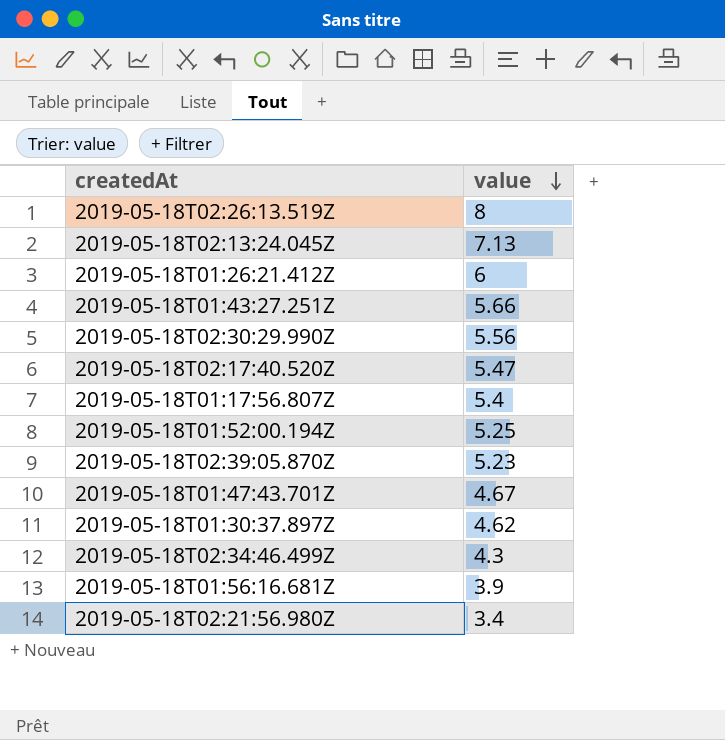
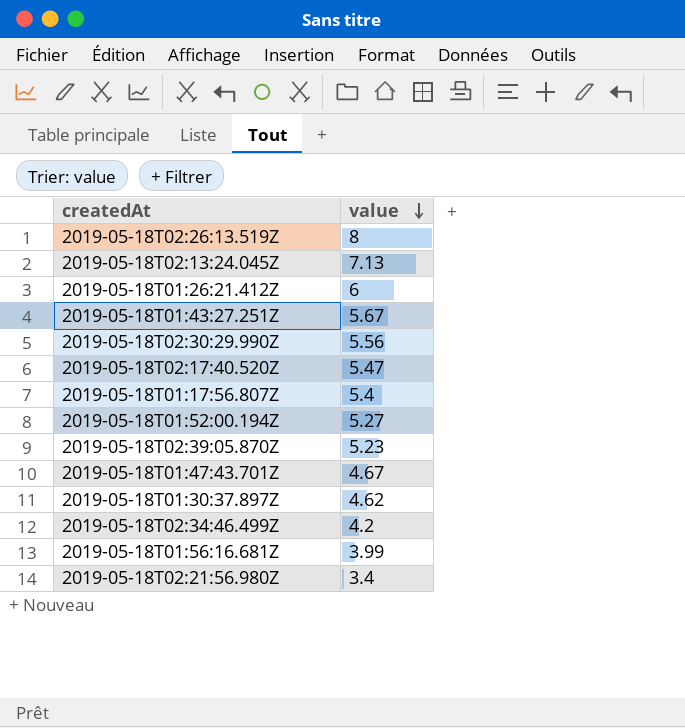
2019-05-18T01:43:27.251Z | value: 5.66 -> 5.67
2019-05-18T01:52:00.194Z | value: 5.25 -> 5.27
2019-05-18T02:34:46.499Z | value: 4.3 -> 4.2
2019-05-18T01:56:16.681Z | value: 3.9 -> 3.99

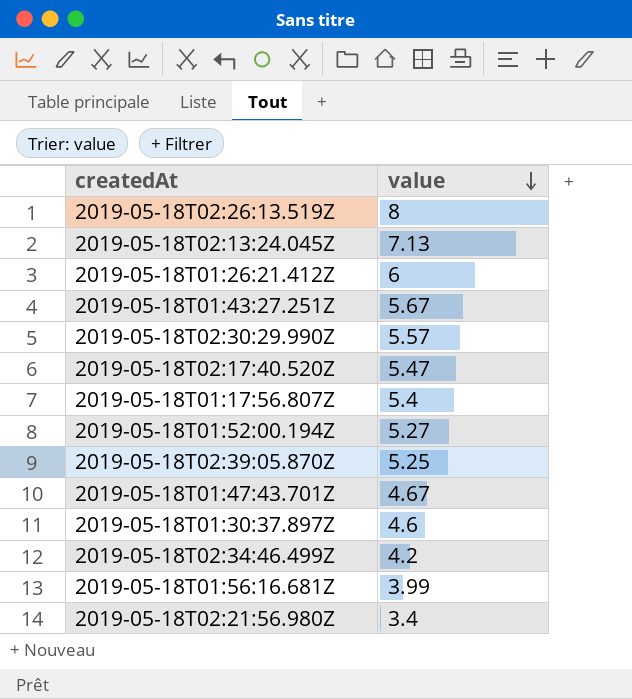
2019-05-18T02:30:29.990Z | value: 5.56 -> 5.57
2019-05-18T02:39:05.870Z | value: 5.23 -> 5.25
2019-05-18T01:30:37.897Z | value: 4.62 -> 4.6

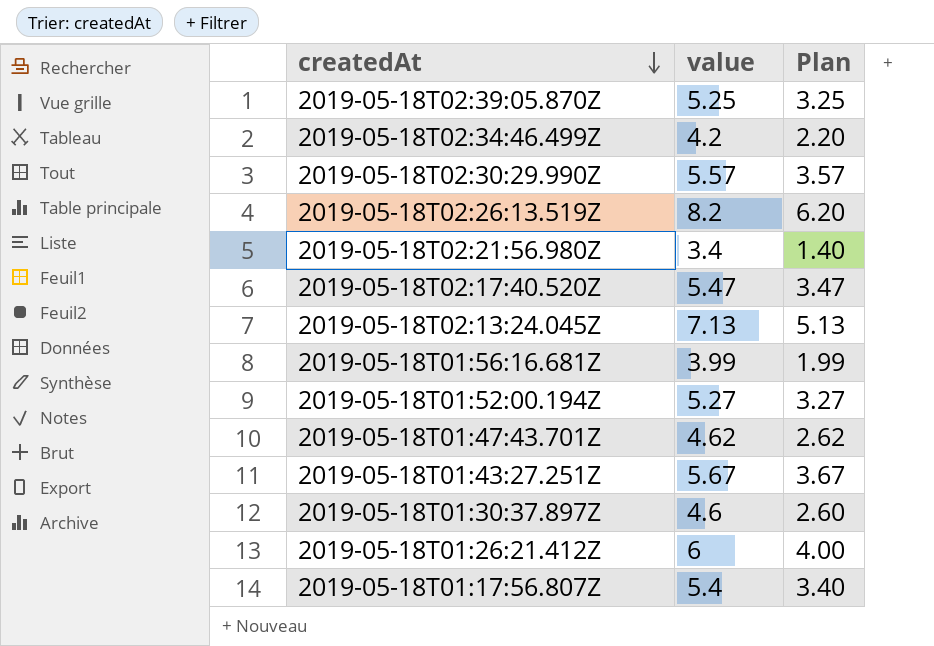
row order: value descending -> createdAt descending
column Plan | formula: none -> [value] - 2
2019-05-18T02:26:13.519Z | value: 8 -> 8.2
2019-05-18T01:47:43.701Z | value: 4.67 -> 4.62

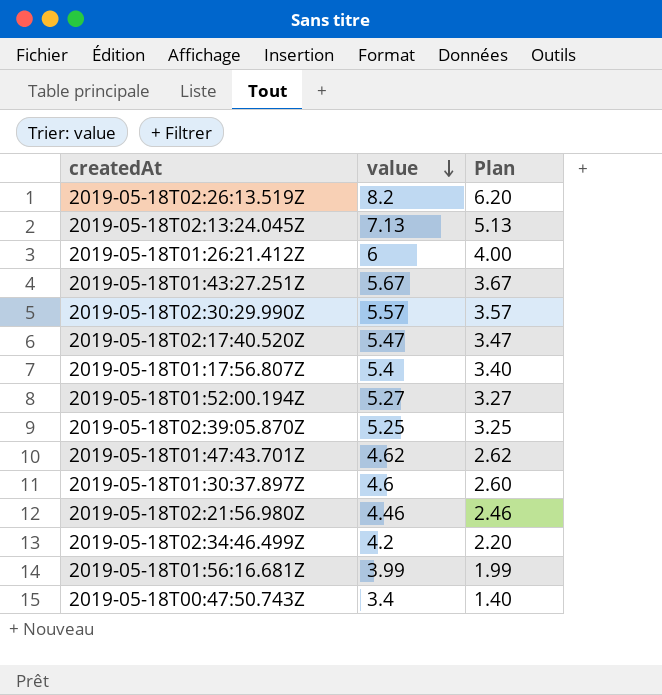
row order: createdAt descending -> value descending
2019-05-18T02:21:56.980Z | value: 3.4 -> 4.46
2019-05-18T02:21:56.980Z | Plan: 1.40 -> 2.46
row 2019-05-18T00:47:50.743Z: none -> 3.4 | 1.40

